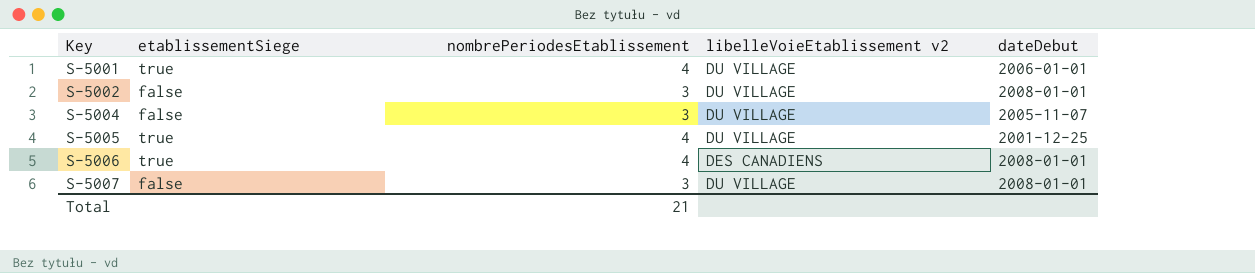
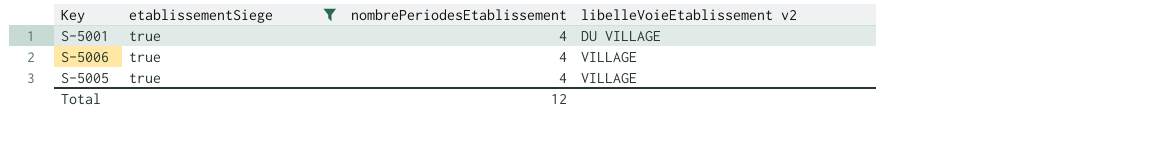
filter: none -> etablissementSiege = true
row order: Key ascending -> libelleVoieEtablissement v2 ascending
column dateDebut | position: 5 -> none
S-5006 | libelleVoieEtablissement v2: DES CANADIENS -> VILLAGE
S-5005 | libelleVoieEtablissement v2: DU VILLAGE -> VILLAGE
Total | nombrePeriodesEtablissement: 21 -> 12

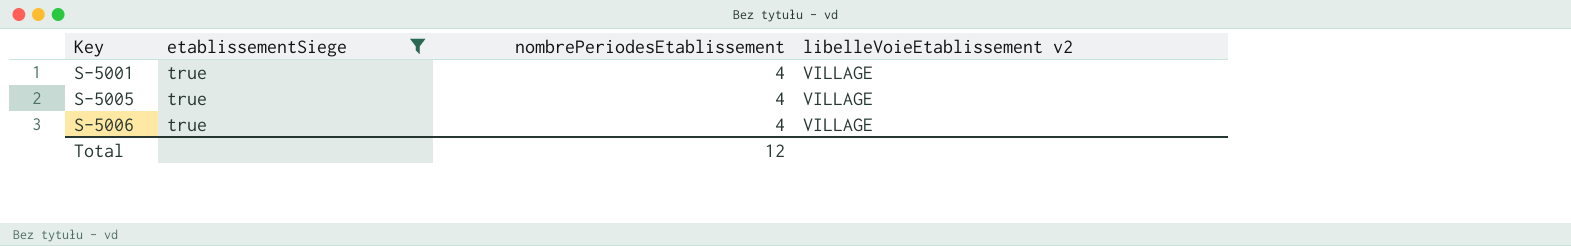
row order: libelleVoieEtablissement v2 ascending -> Key ascending
S-5001 | libelleVoieEtablissement v2: DU VILLAGE -> VILLAGE

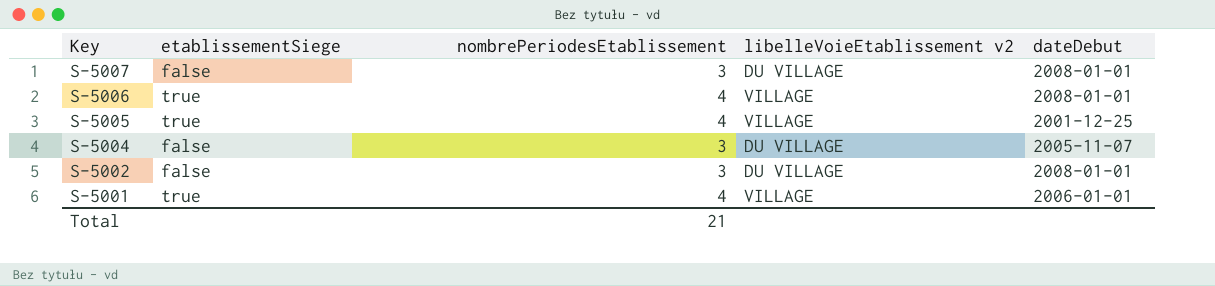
filter: etablissementSiege = true -> none
row order: Key ascending -> Key descending
column dateDebut | position: none -> 5
Total | nombrePeriodesEtablissement: 12 -> 21

